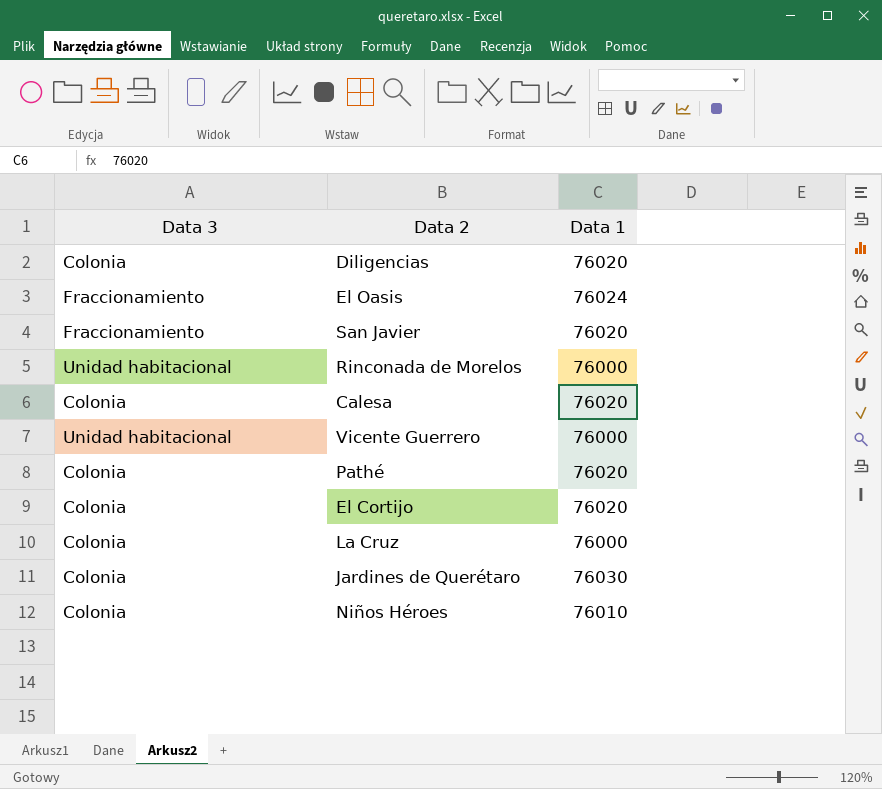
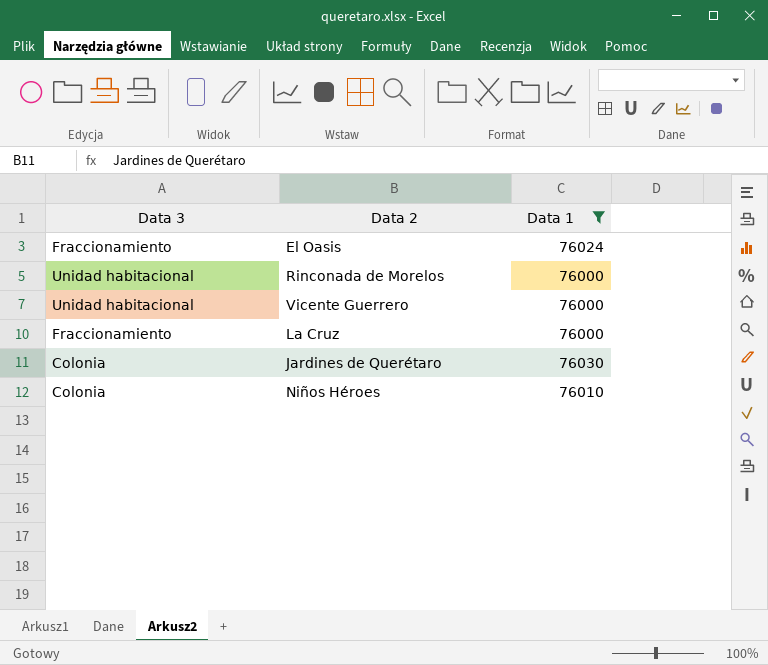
filter: none -> Data 1 != 76020
La Cruz | Data 3: Colonia -> Fraccionamiento

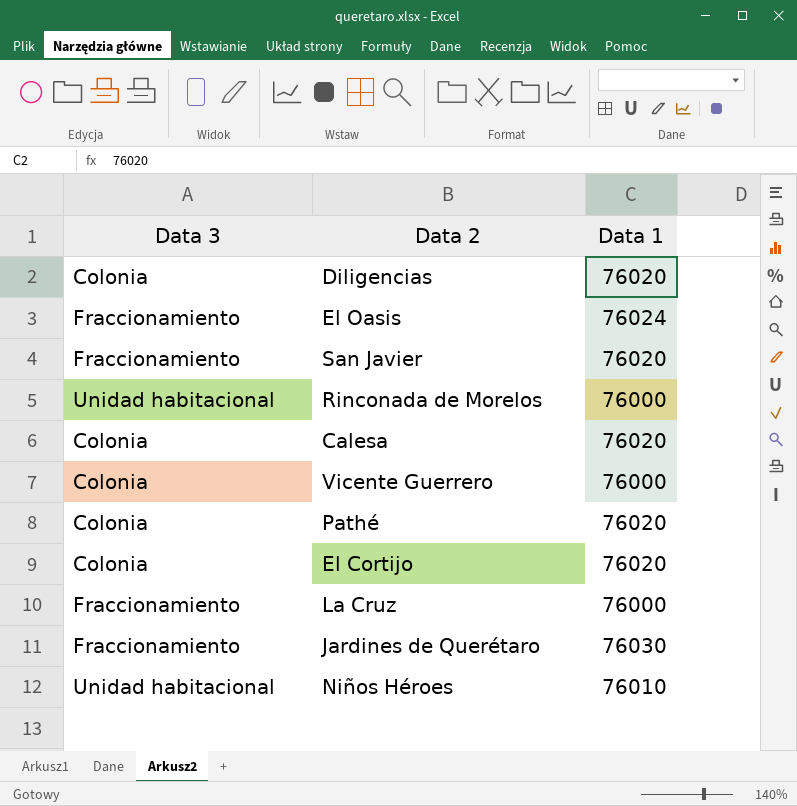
filter: Data 1 != 76020 -> none
Vicente Guerrero | Data 3: Unidad habitacional -> Colonia
Jardines de Querétaro | Data 3: Colonia -> Fraccionamiento
Niños Héroes | Data 3: Colonia -> Unidad habitacional

